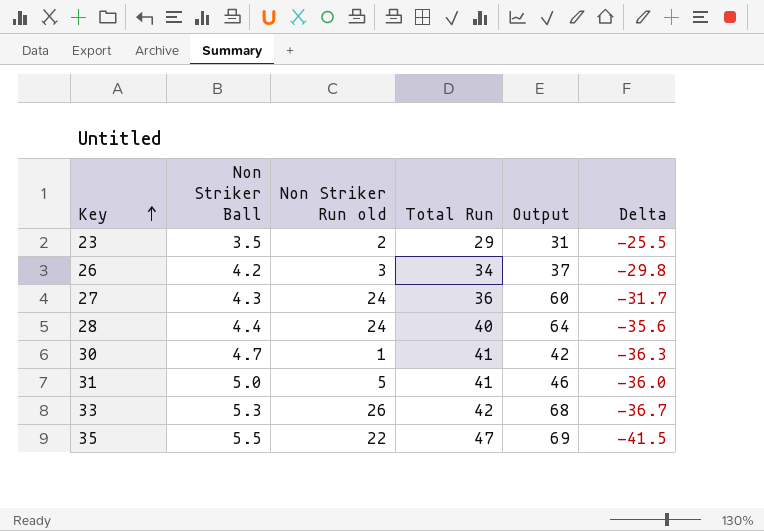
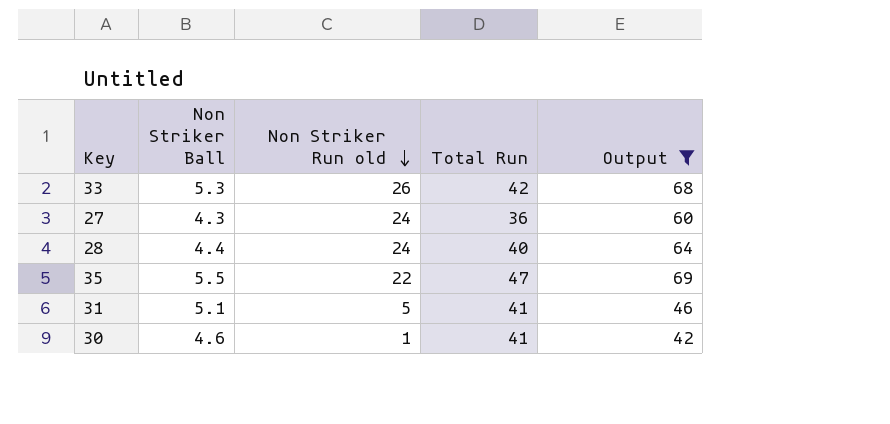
filter: none -> Output >= 42
row order: Key ascending -> Non Striker Run old descending
column Delta | formula: [Non Striker Ball] - [Total Run] -> none
31 | Non Striker Ball: 5.0 -> 5.1
30 | Non Striker Ball: 4.7 -> 4.6

